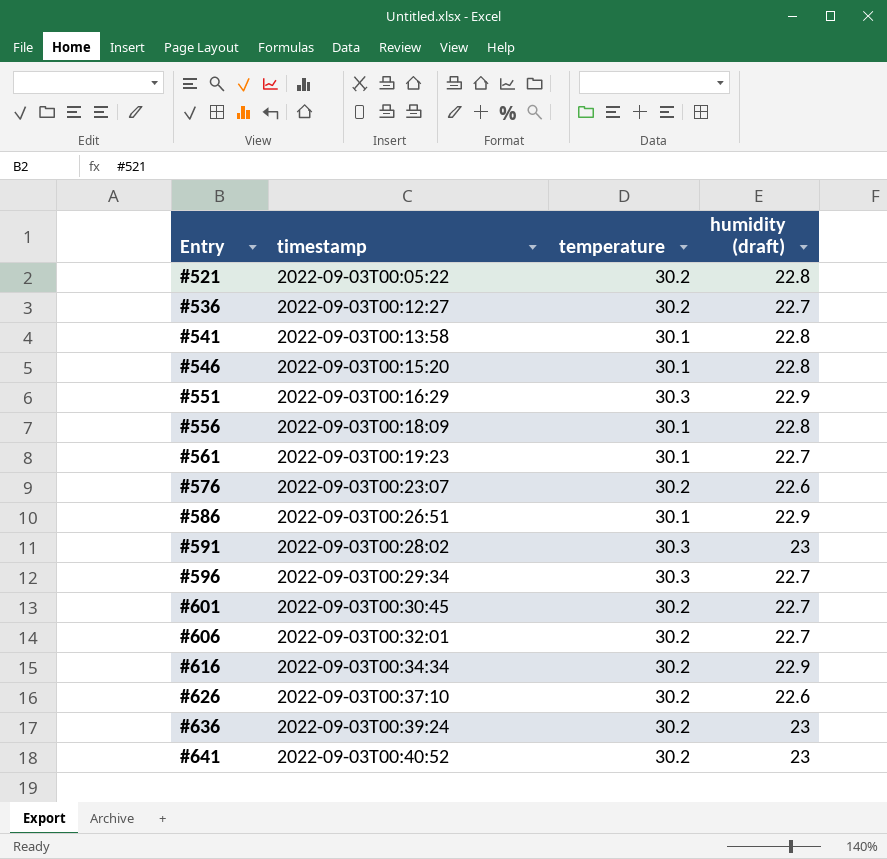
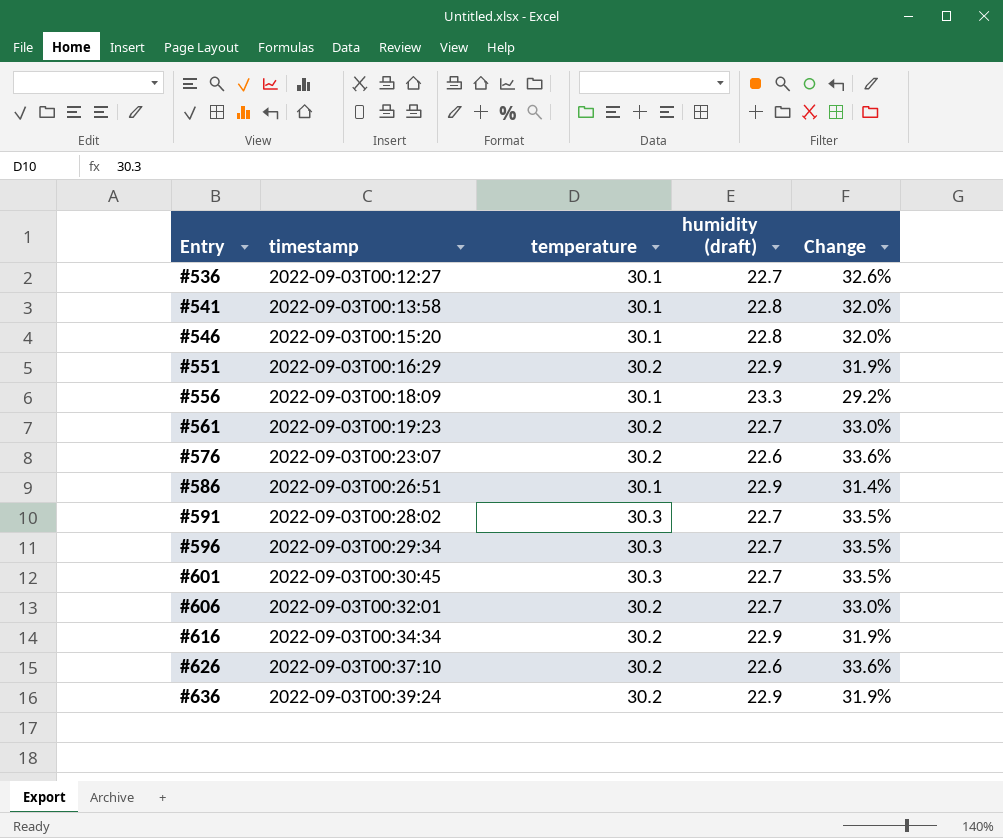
column Change | formula: none -> ([temperature] - [humidity (draft)]) / [humidity (draft)]
row #521: 2022-09-03T00:05:22 | 30.2 | 22.8 -> none
row #641: 2022-09-03T00:40:52 | 30.2 | 23 -> none
#536 | temperature: 30.2 -> 30.1
#551 | temperature: 30.3 -> 30.2
#556 | humidity (draft): 22.8 -> 23.3
#561 | temperature: 30.1 -> 30.2
#591 | humidity (draft): 23 -> 22.7
#601 | temperature: 30.2 -> 30.3
#636 | humidity (draft): 23 -> 22.9

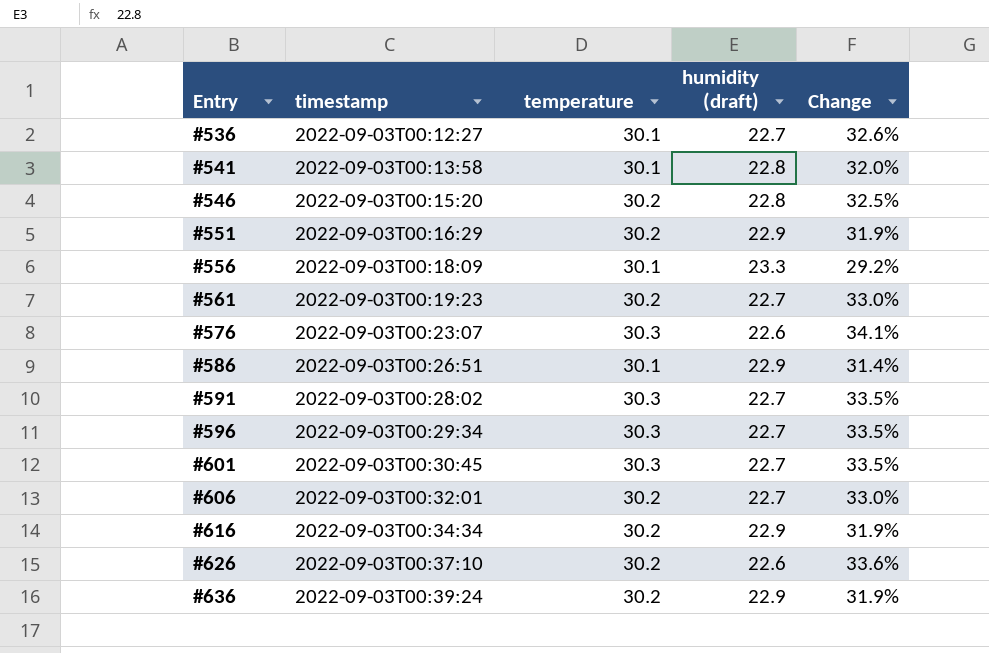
#546 | temperature: 30.1 -> 30.2
#546 | Change: 32.0% -> 32.5%
#576 | temperature: 30.2 -> 30.3
#576 | Change: 33.6% -> 34.1%

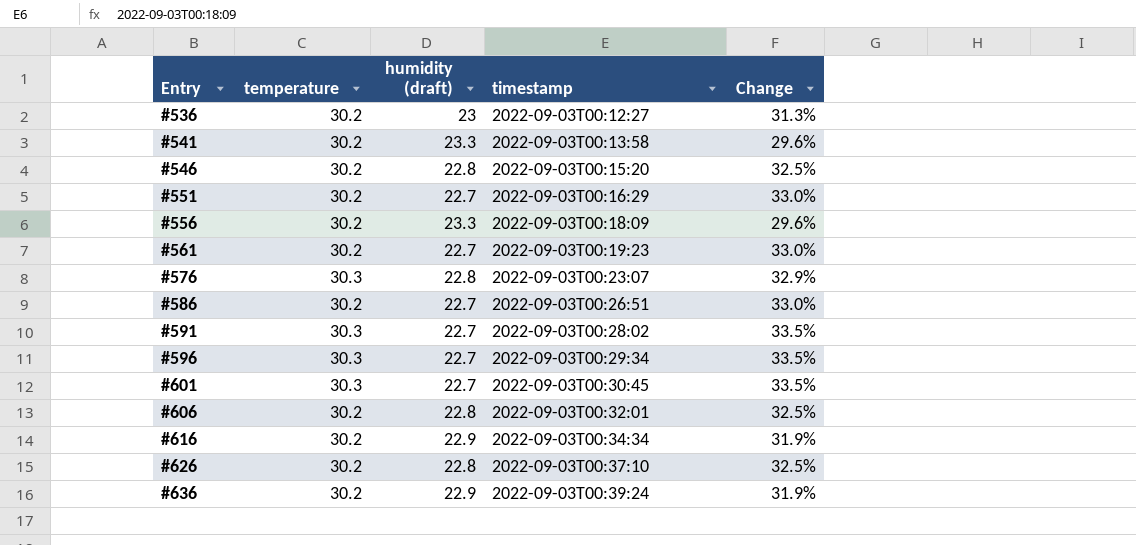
column timestamp | position: 2 -> 4
#536 | temperature: 30.1 -> 30.2
#536 | humidity (draft): 22.7 -> 23
#536 | Change: 32.6% -> 31.3%
#541 | temperature: 30.1 -> 30.2
#541 | humidity (draft): 22.8 -> 23.3
#541 | Change: 32.0% -> 29.6%
#551 | humidity (draft): 22.9 -> 22.7
#551 | Change: 31.9% -> 33.0%
#556 | temperature: 30.1 -> 30.2
#556 | Change: 29.2% -> 29.6%
#576 | humidity (draft): 22.6 -> 22.8
#576 | Change: 34.1% -> 32.9%
#586 | temperature: 30.1 -> 30.2
#586 | humidity (draft): 22.9 -> 22.7
#586 | Change: 31.4% -> 33.0%
#606 | humidity (draft): 22.7 -> 22.8
#606 | Change: 33.0% -> 32.5%
#626 | humidity (draft): 22.6 -> 22.8
#626 | Change: 33.6% -> 32.5%

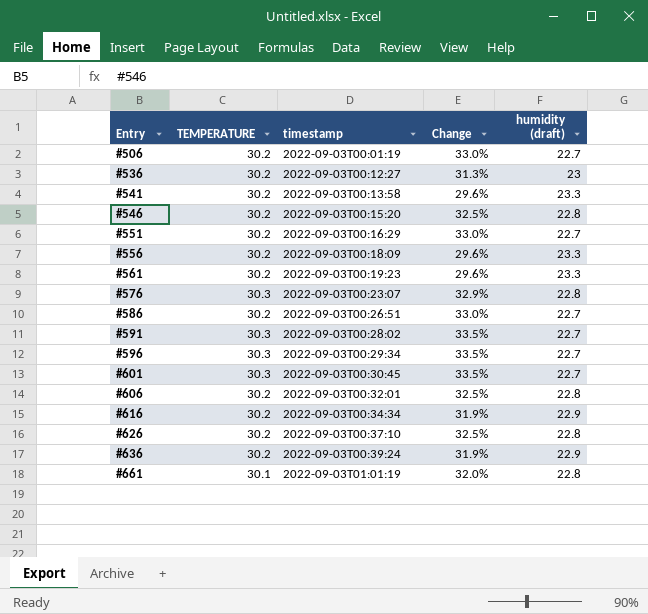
column name: temperature -> TEMPERATURE
column humidity (draft) | position: 3 -> 5
row #506: none -> 30.2 | 2022-09-03T00:01:19 | 33.0% | 22.7
#561 | Change: 33.0% -> 29.6%
#561 | humidity (draft): 22.7 -> 23.3
row #661: none -> 30.1 | 2022-09-03T01:01:19 | 32.0% | 22.8

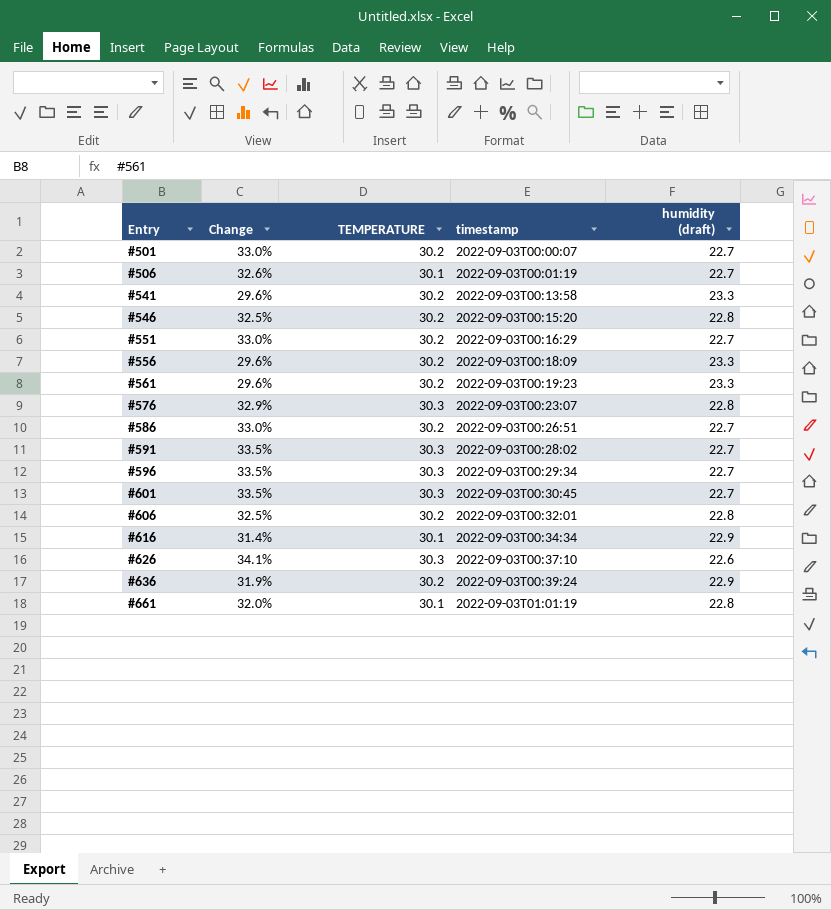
column Change | position: 4 -> 2
row #536: 30.2 | 2022-09-03T00:12:27 | 31.3% | 23 -> none
row #501: none -> 33.0% | 30.2 | 2022-09-03T00:00:07 | 22.7
#506 | Change: 33.0% -> 32.6%
#506 | TEMPERATURE: 30.2 -> 30.1
#616 | Change: 31.9% -> 31.4%
#616 | TEMPERATURE: 30.2 -> 30.1
#626 | Change: 32.5% -> 34.1%
#626 | TEMPERATURE: 30.2 -> 30.3
#626 | humidity (draft): 22.8 -> 22.6

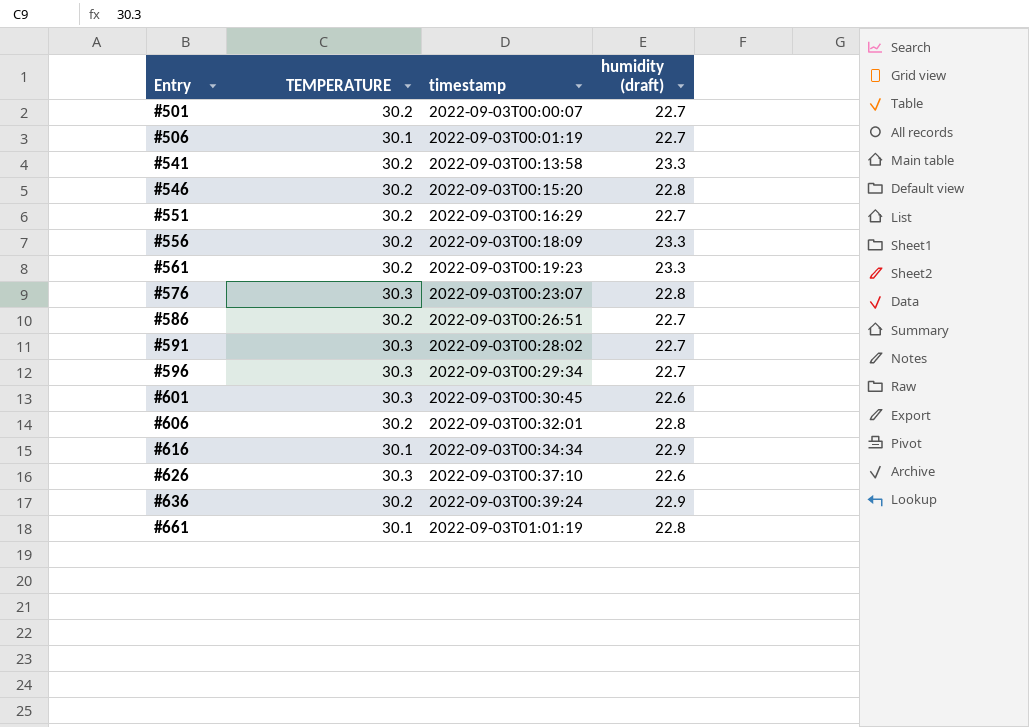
column Change | formula: ([TEMPERATURE] - [humidity (draft)]) / [humidity (draft)] -> none
#601 | humidity (draft): 22.7 -> 22.6

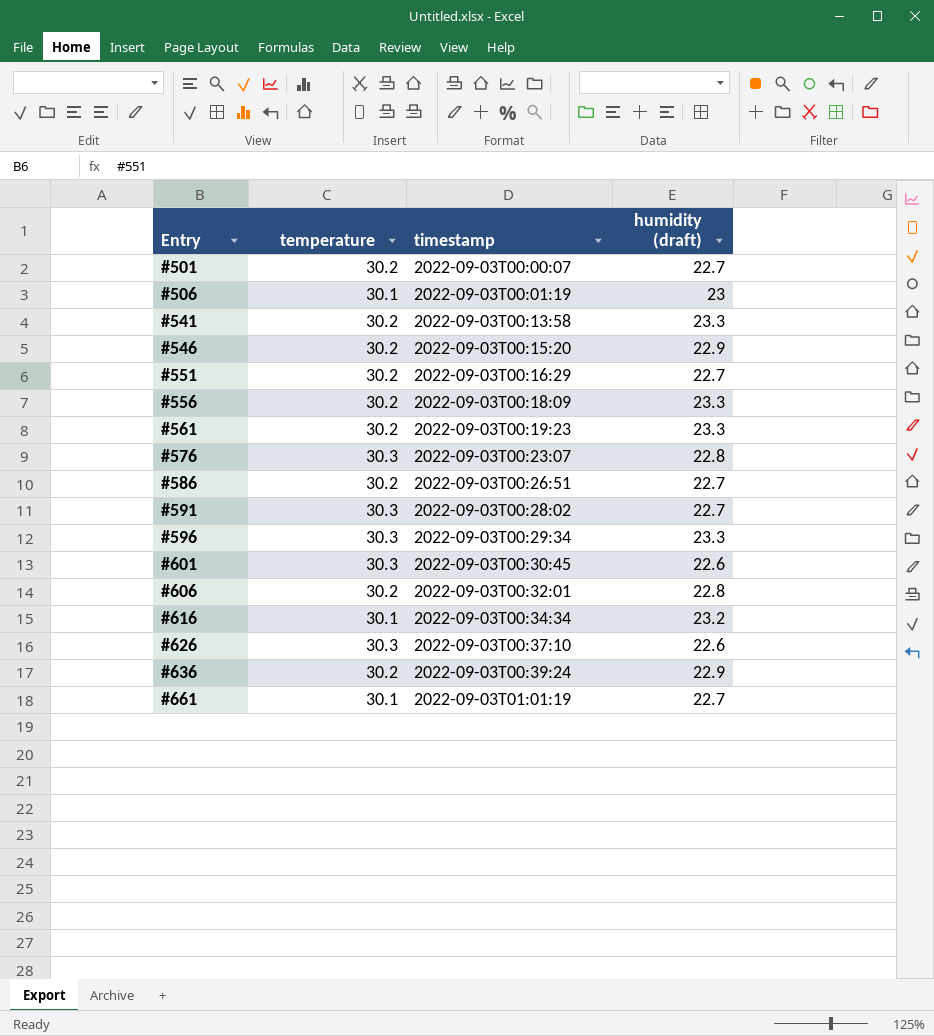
column name: TEMPERATURE -> temperature
#506 | humidity (draft): 22.7 -> 23
#546 | humidity (draft): 22.8 -> 22.9
#596 | humidity (draft): 22.7 -> 23.3
#616 | humidity (draft): 22.9 -> 23.2
#661 | humidity (draft): 22.8 -> 22.7

